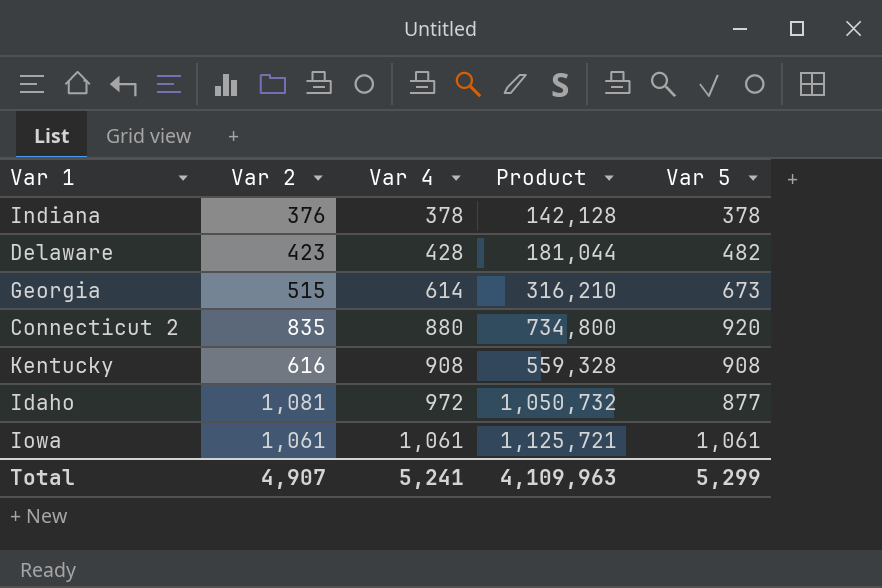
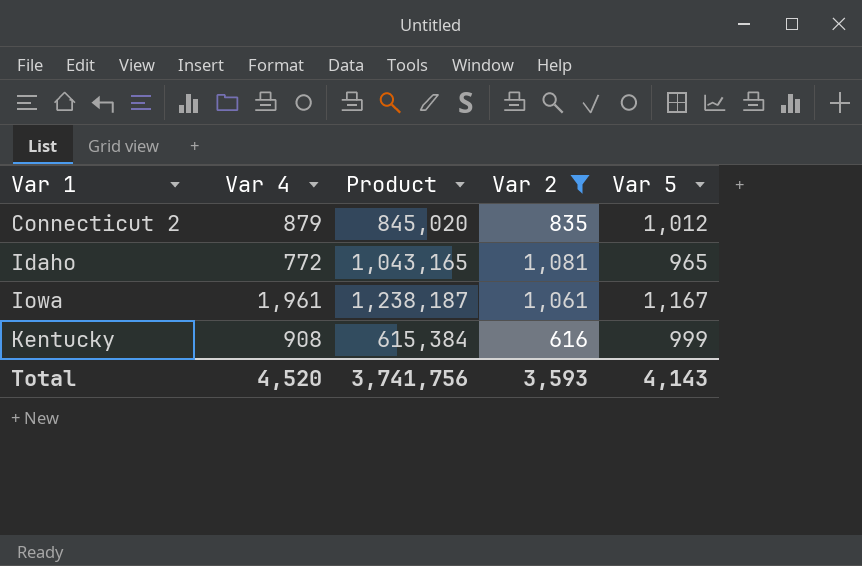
filter: none -> Var 2 >= 616
row order: Var 4 ascending -> Var 1 ascending
column Product | formula: [Var 2] * [Var 4] -> [Var 2] * [Var 5]
column Var 2 | position: 2 -> 4
Connecticut 2 | Var 4: 880 -> 879
Connecticut 2 | Var 5: 920 -> 1,012
Idaho | Var 4: 972 -> 772
Idaho | Var 5: 877 -> 965
Iowa | Var 4: 1,061 -> 1,961
Iowa | Var 5: 1,061 -> 1,167
Kentucky | Var 5: 908 -> 999
Total | Var 4: 5,241 -> 4,520
Total | Product: 4,109,963 -> 3,741,756
Total | Var 2: 4,907 -> 3,593
Total | Var 5: 5,299 -> 4,143

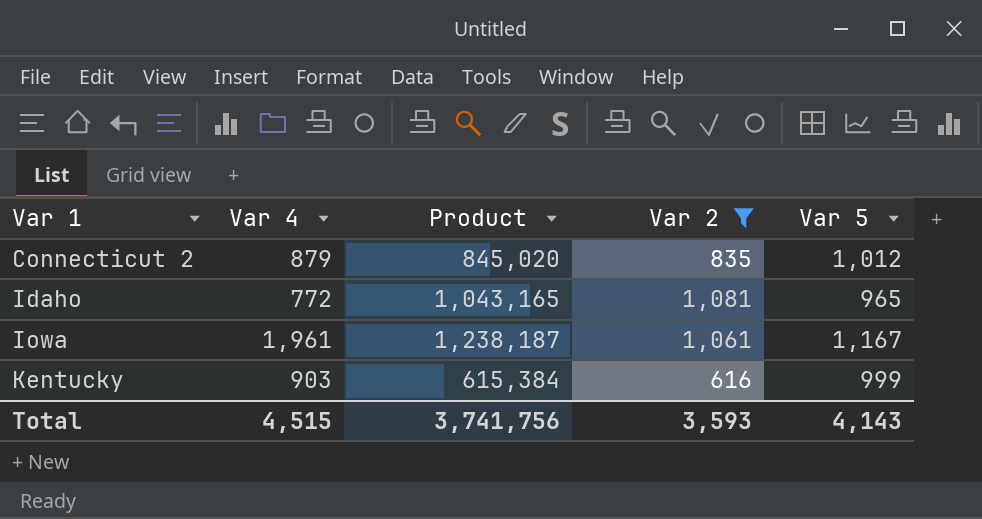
Kentucky | Var 4: 908 -> 903
Total | Var 4: 4,520 -> 4,515

